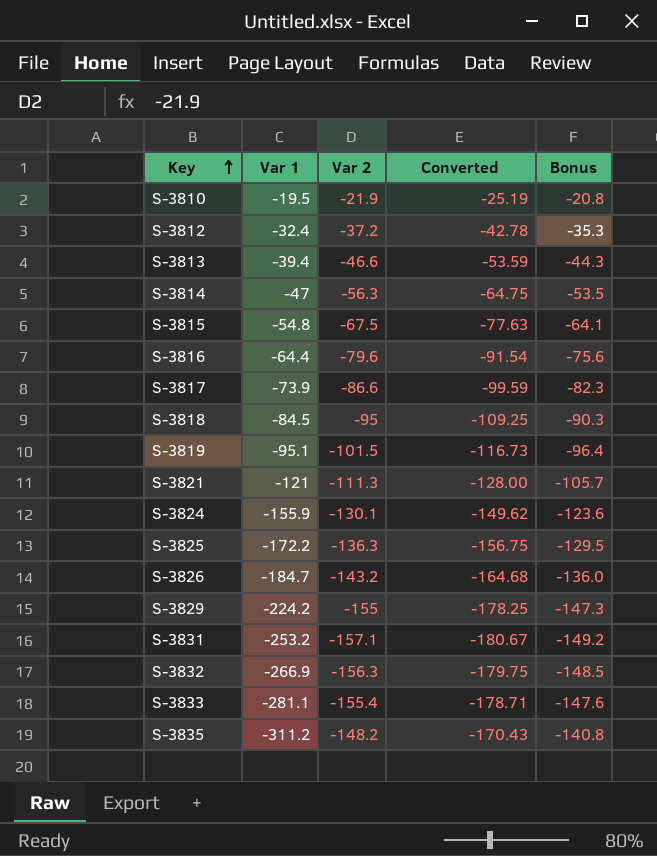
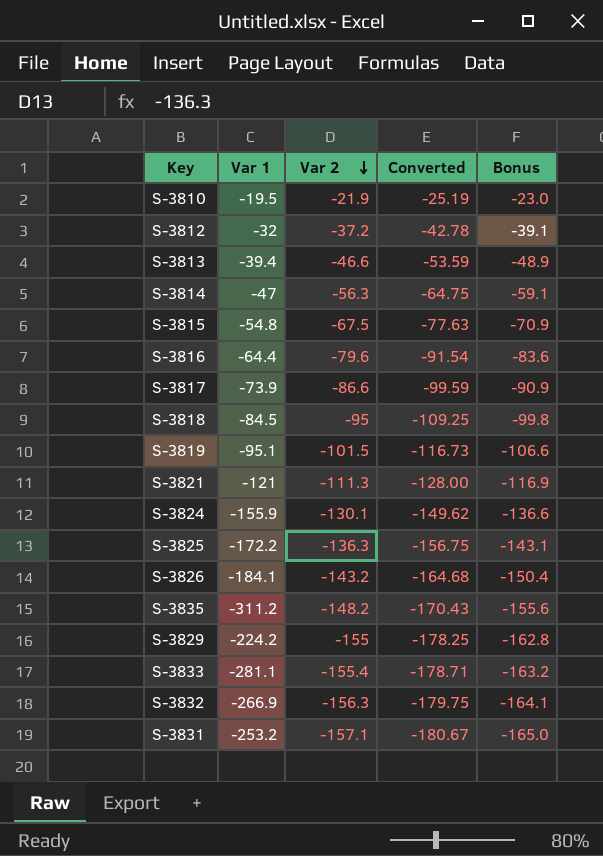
row order: Key ascending -> Var 2 descending
column Bonus | formula: [Var 2] * 0.95 -> [Var 2] * 1.05
S-3812 | Var 1: -32.4 -> -32
S-3826 | Var 1: -184.7 -> -184.1

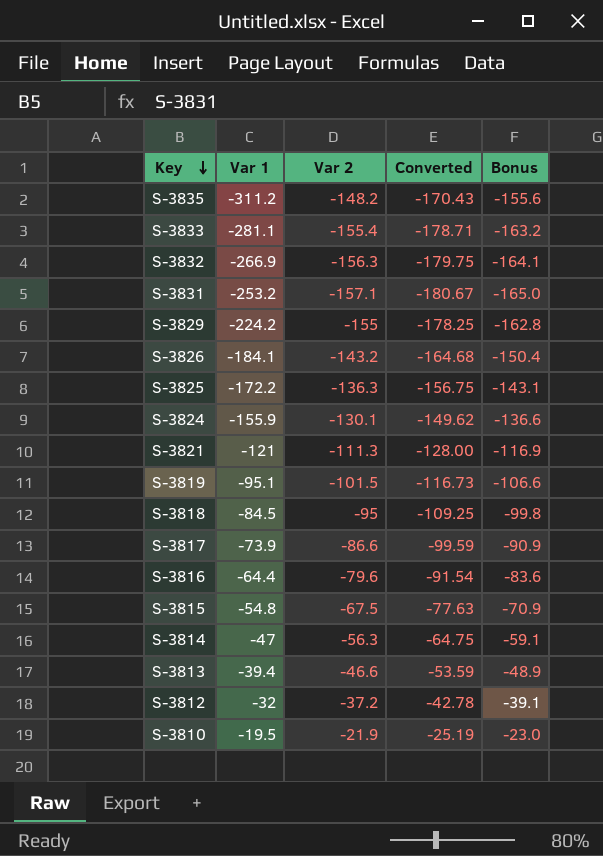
row order: Var 2 descending -> Key descending

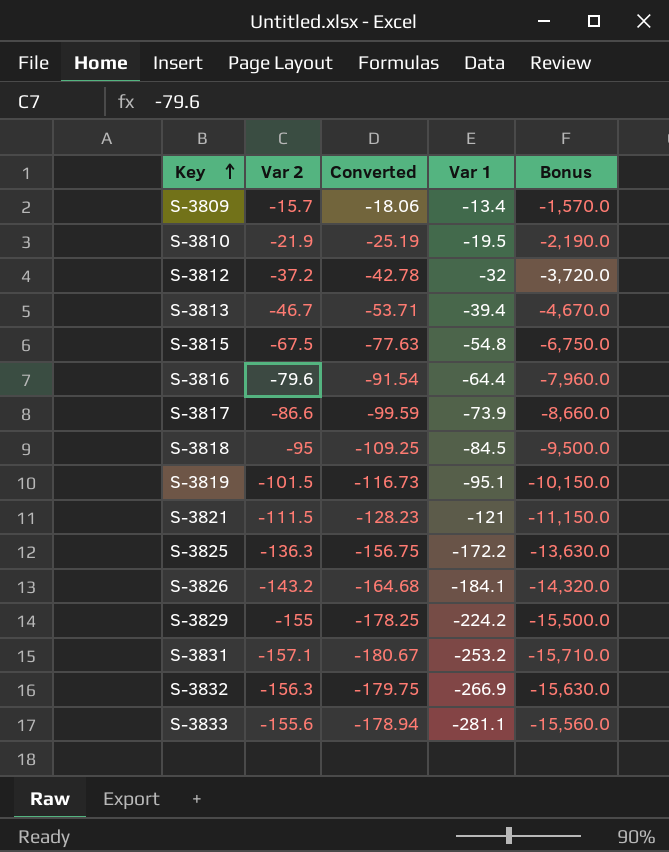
row order: Key descending -> Key ascending
column Var 1 | position: 2 -> 4
column Bonus | formula: [Var 2] * 1.05 -> [Var 2] * 100
row S-3835: -311.2 | -148.2 | -170.43 | -155.6 -> none
row S-3824: -155.9 | -130.1 | -149.62 | -136.6 -> none
row S-3814: -47 | -56.3 | -64.75 | -59.1 -> none
row S-3809: none -> -15.7 | -18.06 | -13.4 | -1,570.0
S-3813 | Var 2: -46.6 -> -46.7
S-3813 | Converted: -53.59 -> -53.71
S-3821 | Var 2: -111.3 -> -111.5
S-3821 | Converted: -128.00 -> -128.23
S-3833 | Var 2: -155.4 -> -155.6
S-3833 | Converted: -178.71 -> -178.94

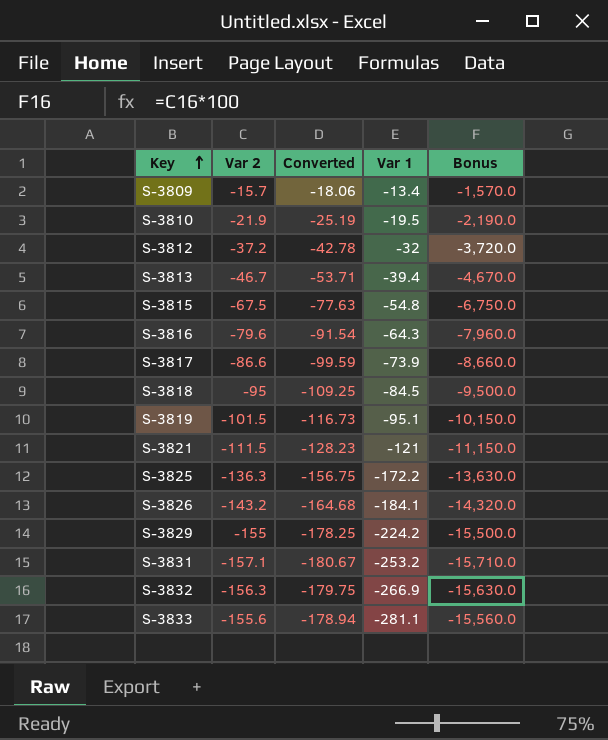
S-3816 | Var 1: -64.4 -> -64.3

